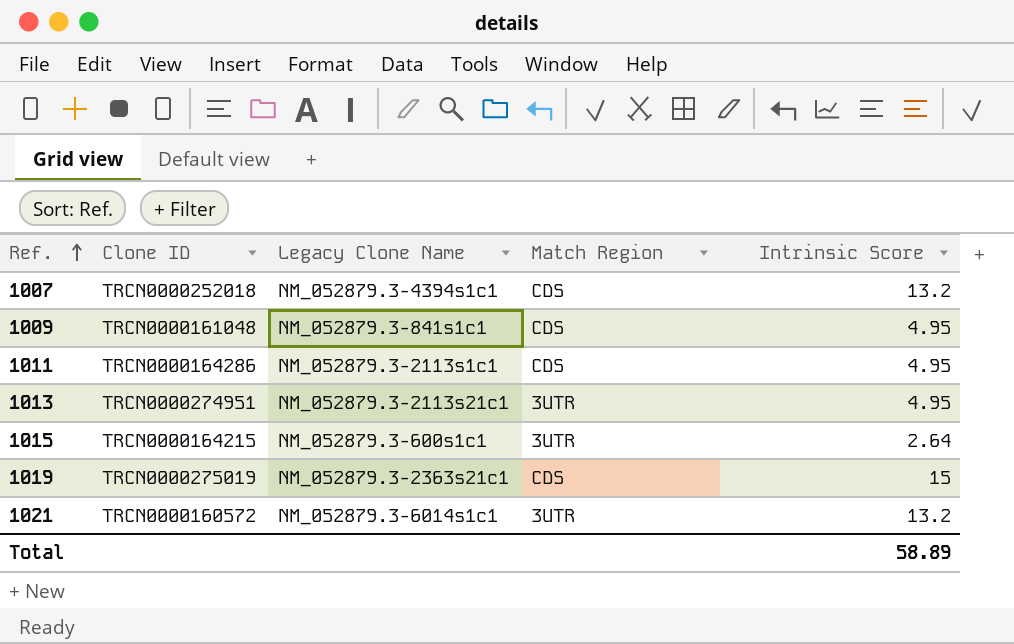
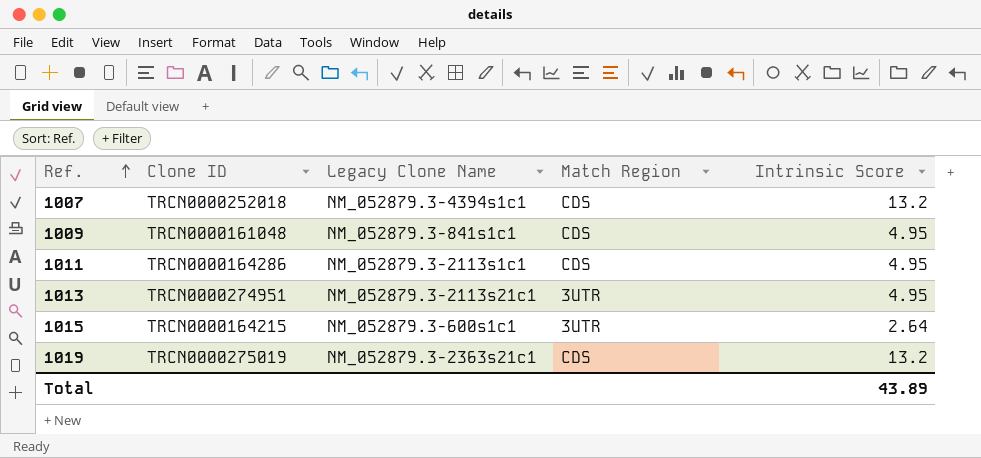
row 1021: TRCN0000160572 | NM_052879.3-6014s1c1 | 3UTR | 13.2 -> none
1019 | Intrinsic Score: 15 -> 13.2
Total | Intrinsic Score: 58.89 -> 43.89

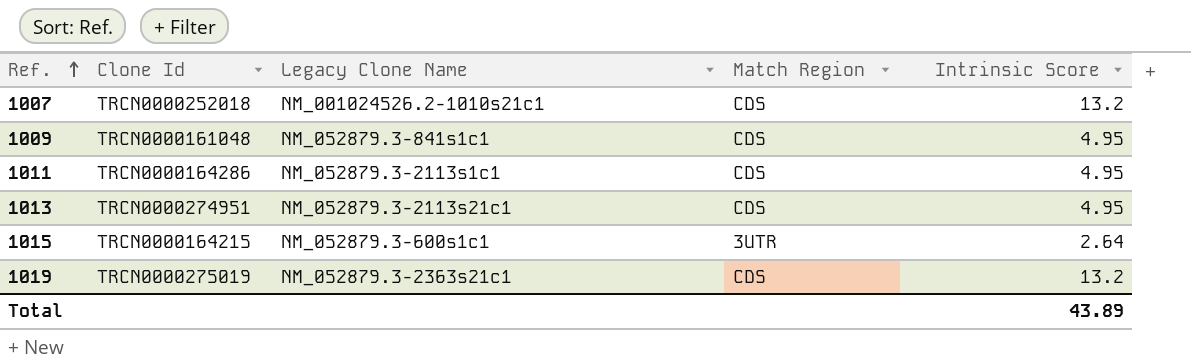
column name: Clone ID -> Clone Id
1007 | Legacy Clone Name: NM_052879.3-4394s1c1 -> NM_001024526.2-1010s21c1
1013 | Match Region: 3UTR -> CDS

